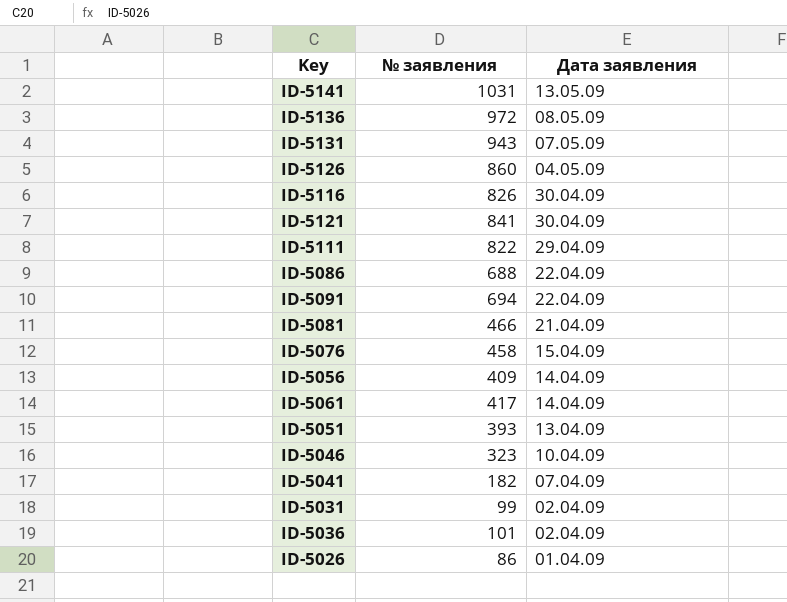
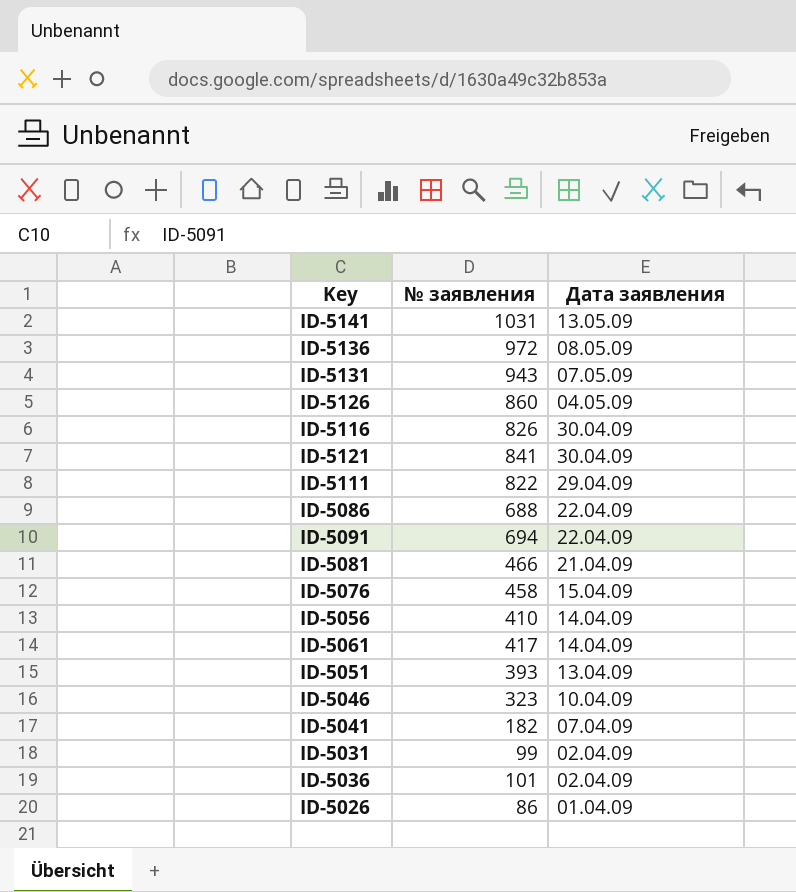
ID-5056 | № заявления: 409 -> 410

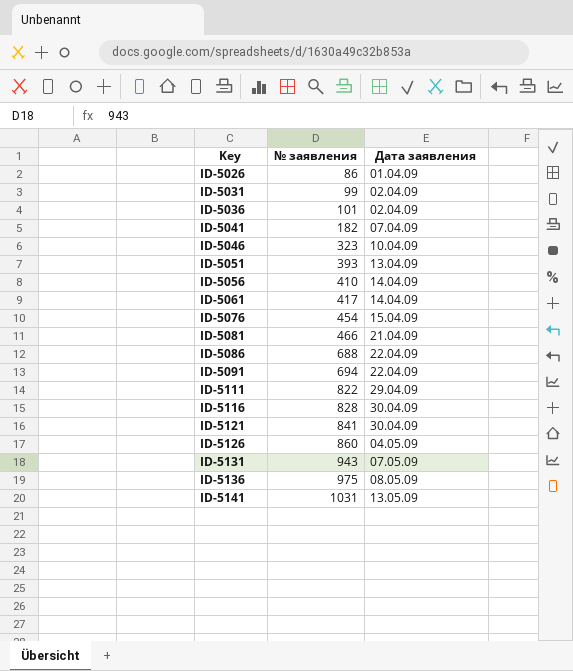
row order: Дата заявления descending -> Key ascending
ID-5076 | № заявления: 458 -> 454
ID-5116 | № заявления: 826 -> 828
ID-5136 | № заявления: 972 -> 975

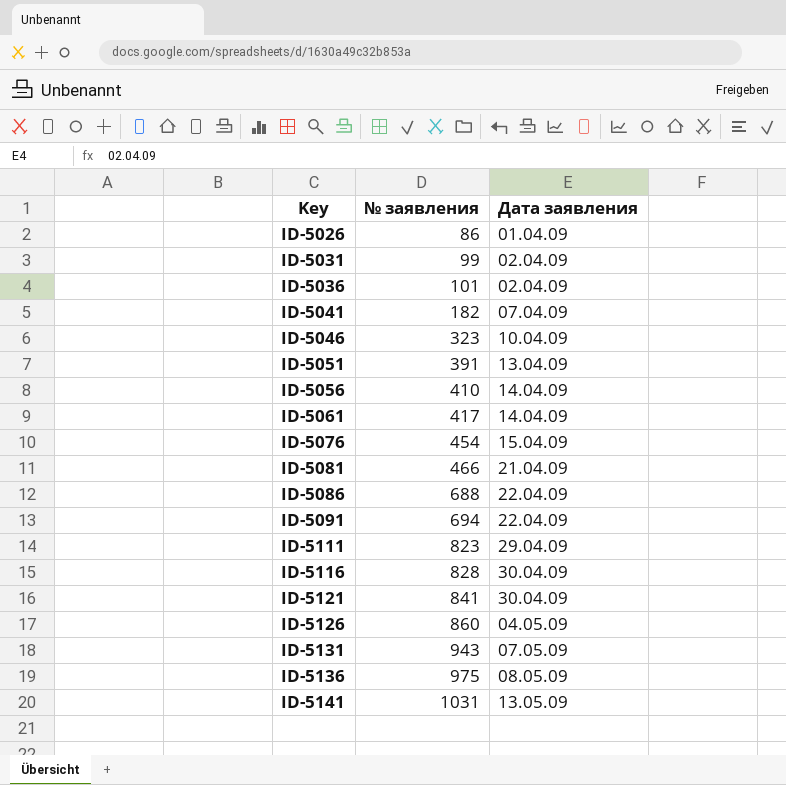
ID-5051 | № заявления: 393 -> 391
ID-5111 | № заявления: 822 -> 823

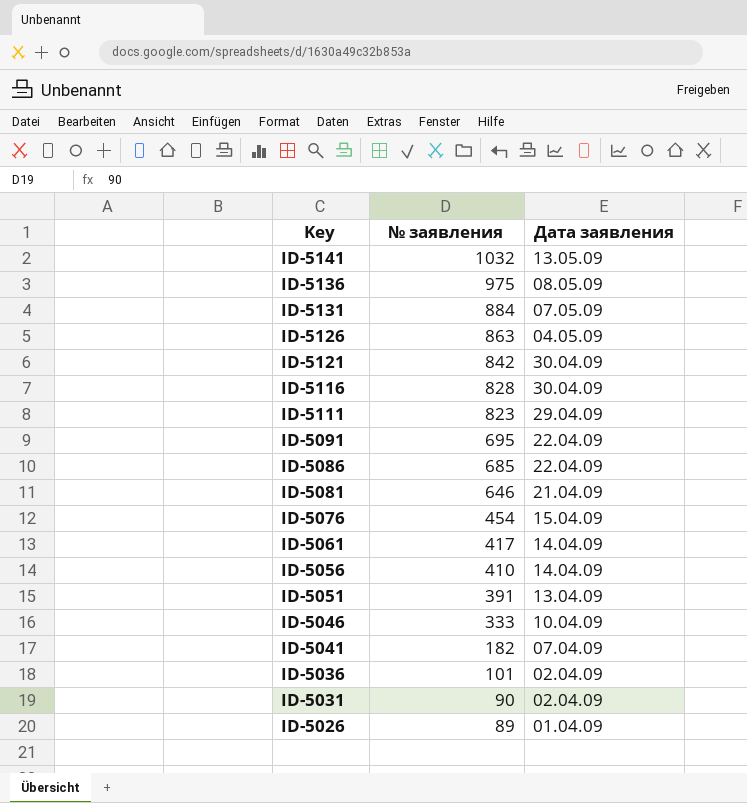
row order: Key ascending -> Key descending
ID-5141 | № заявления: 1031 -> 1032
ID-5131 | № заявления: 943 -> 884
ID-5126 | № заявления: 860 -> 863
ID-5121 | № заявления: 841 -> 842
ID-5091 | № заявления: 694 -> 695
ID-5086 | № заявления: 688 -> 685
ID-5081 | № заявления: 466 -> 646
ID-5046 | № заявления: 323 -> 333
ID-5031 | № заявления: 99 -> 90
ID-5026 | № заявления: 86 -> 89

